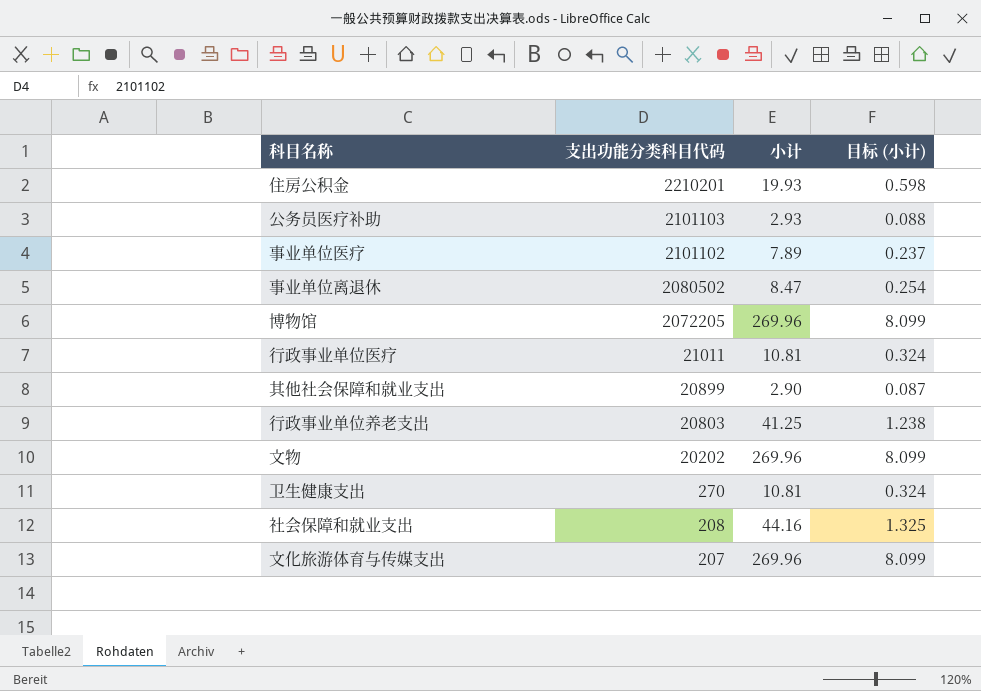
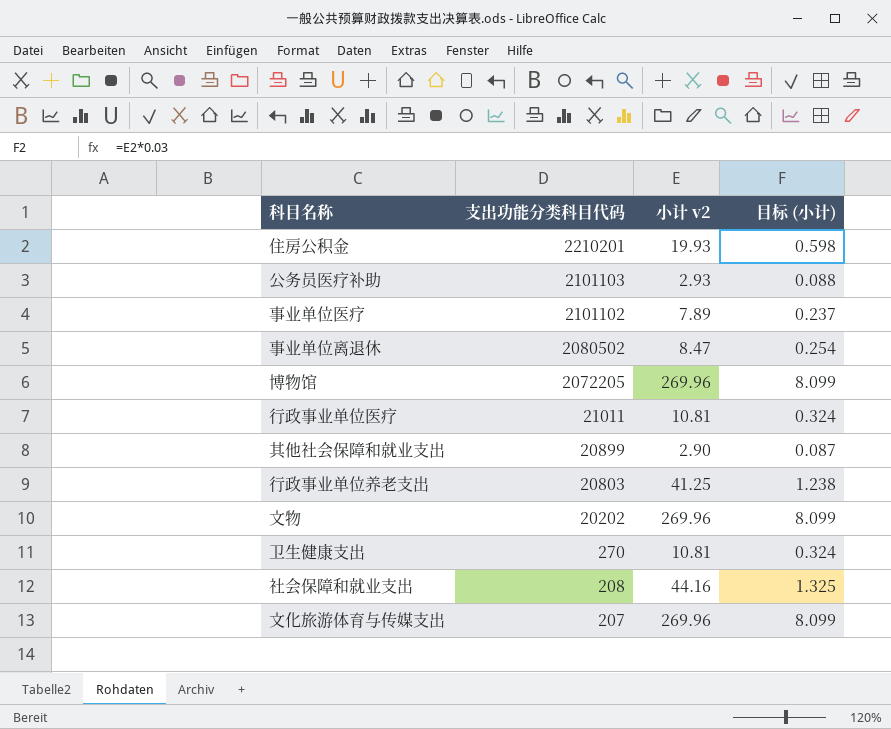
column name: 小计 -> 小计 v2

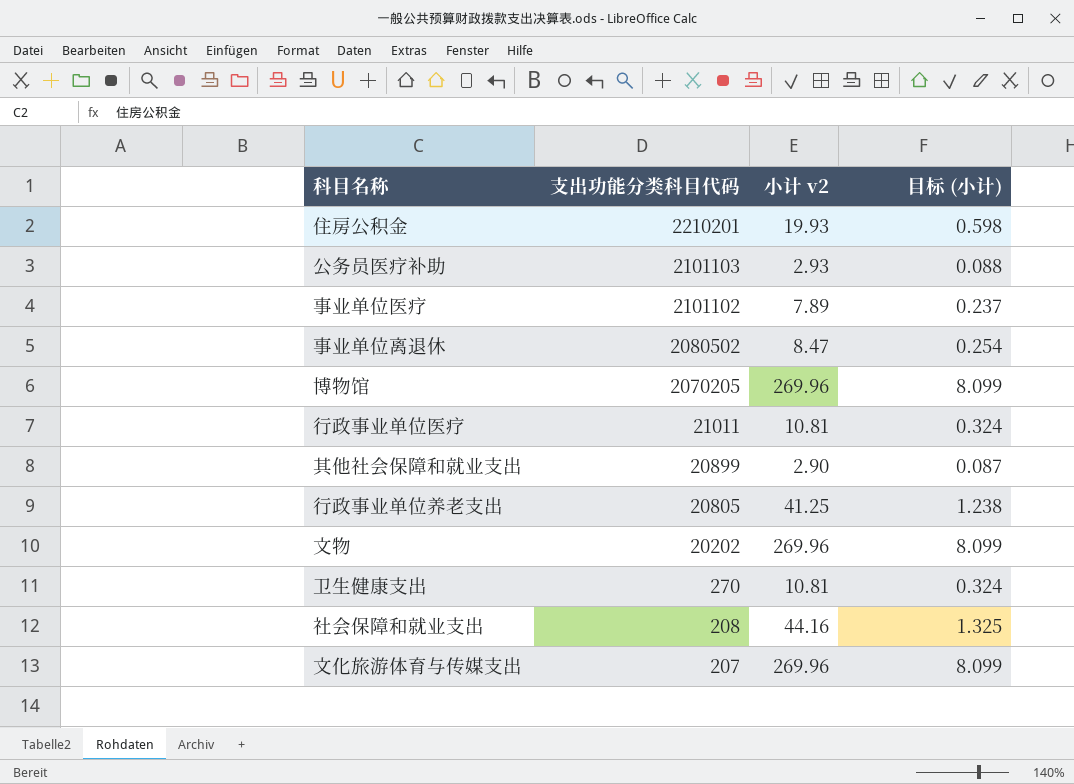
博物馆 | 支出功能分类科目代码: 2072205 -> 2070205
行政事业单位养老支出 | 支出功能分类科目代码: 20803 -> 20805

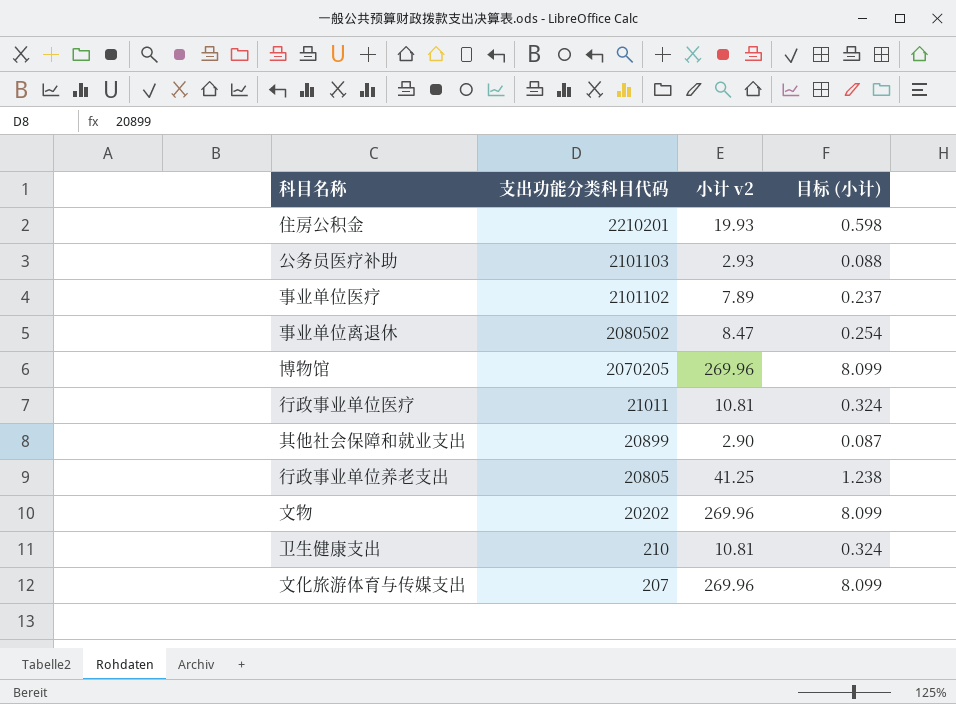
row 社会保障和就业支出: 208 | 44.16 | 1.325 -> none
卫生健康支出 | 支出功能分类科目代码: 270 -> 210

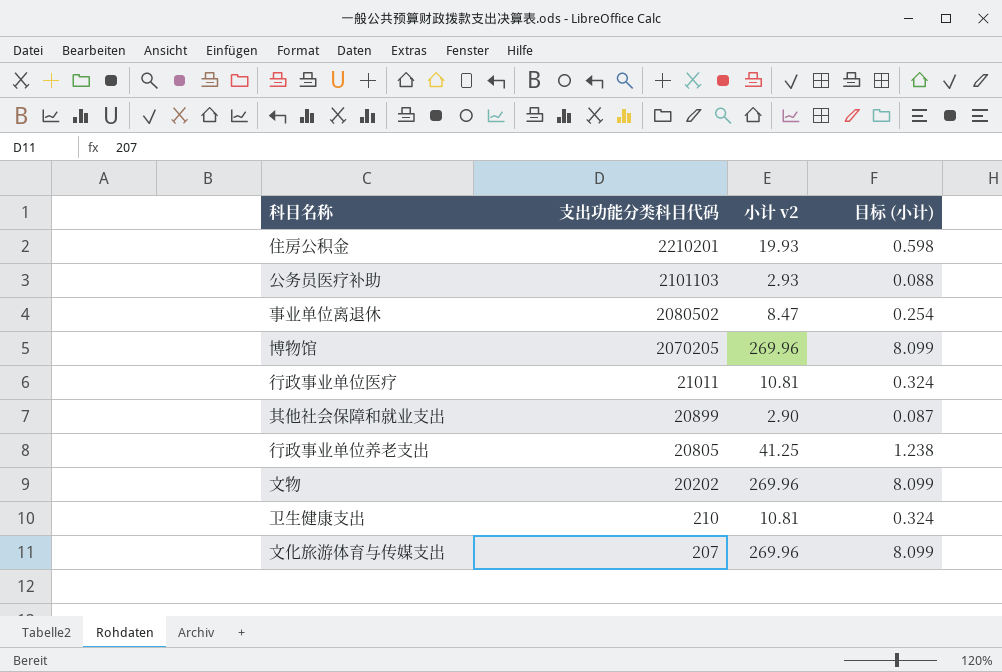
row 事业单位医疗: 2101102 | 7.89 | 0.237 -> none

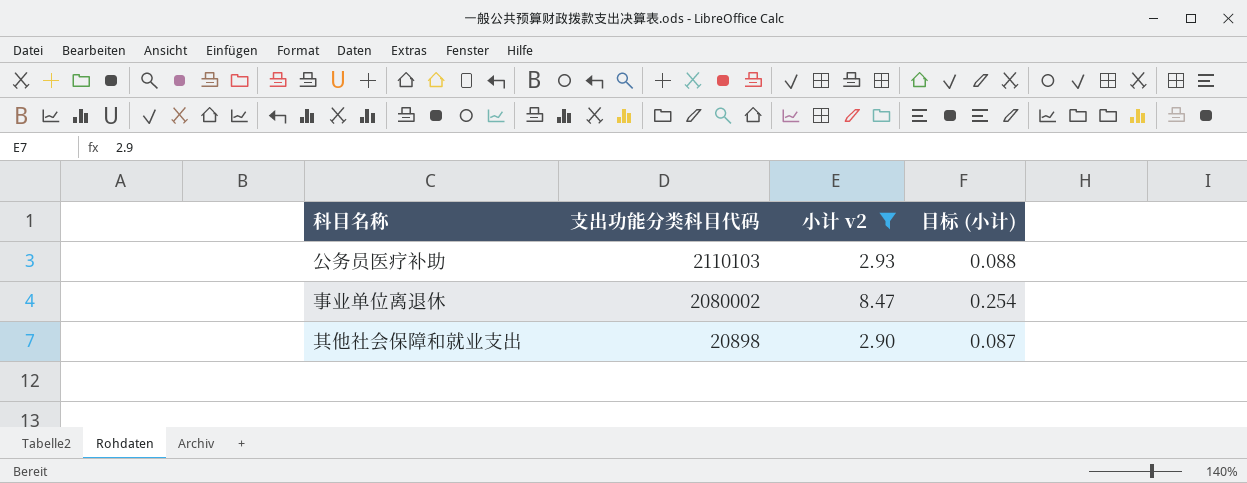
filter: none -> 小计 v2 <= 8.47
公务员医疗补助 | 支出功能分类科目代码: 2101103 -> 2110103
事业单位离退休 | 支出功能分类科目代码: 2080502 -> 2080002
其他社会保障和就业支出 | 支出功能分类科目代码: 20899 -> 20898

